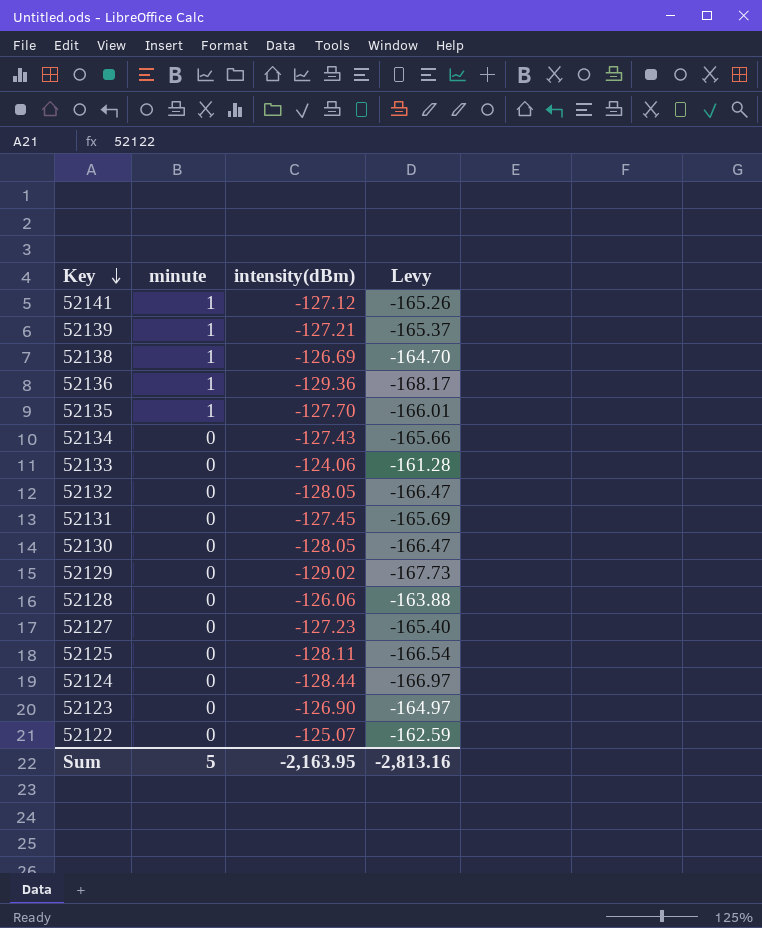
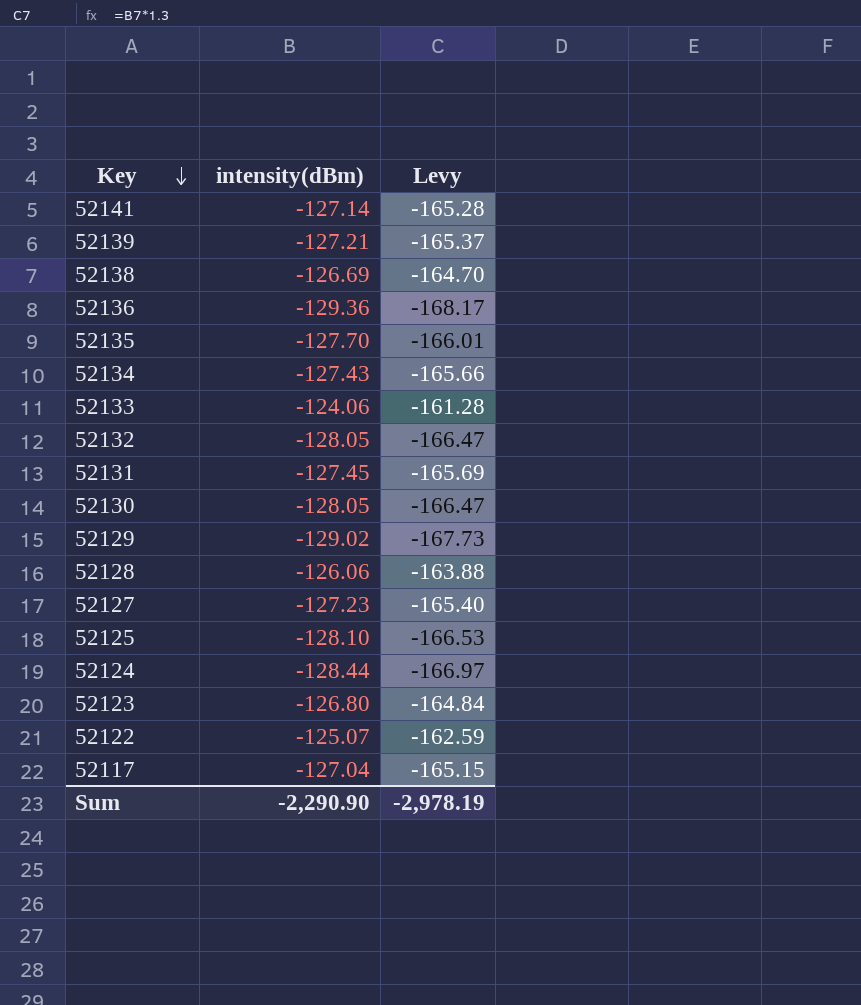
column minute | position: 2 -> none
52141 | intensity(dBm): -127.12 -> -127.14
52141 | Levy: -165.26 -> -165.28
52125 | intensity(dBm): -128.11 -> -128.10
52125 | Levy: -166.54 -> -166.53
52123 | intensity(dBm): -126.90 -> -126.80
52123 | Levy: -164.97 -> -164.84
row 52117: none -> -127.04 | -165.15
Sum | intensity(dBm): -2,163.95 -> -2,290.90
Sum | Levy: -2,813.16 -> -2,978.19

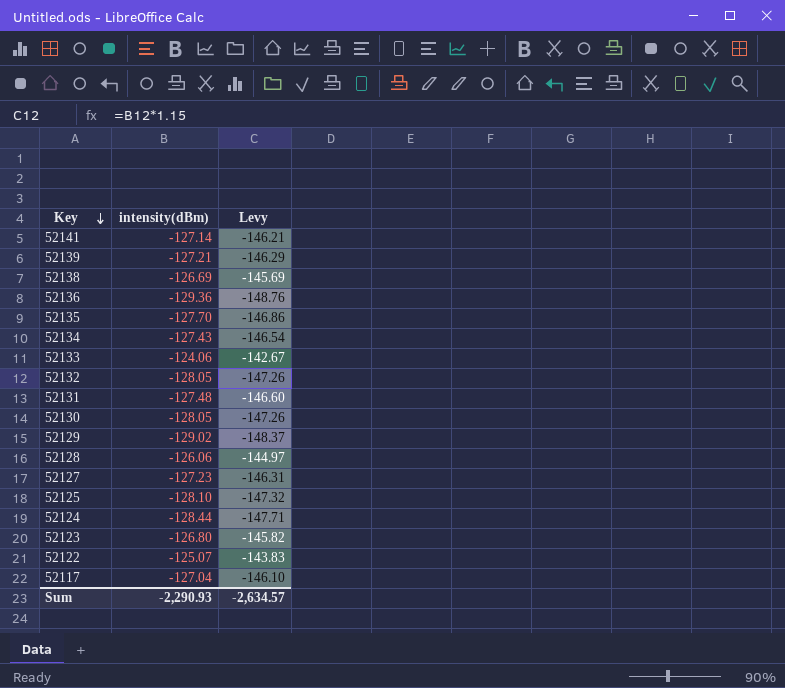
column Levy | formula: [intensity(dBm)] * 1.3 -> [intensity(dBm)] * 1.15
52131 | intensity(dBm): -127.45 -> -127.48
Sum | intensity(dBm): -2,290.90 -> -2,290.93
Sum | Levy: -2,978.19 -> -2,634.57

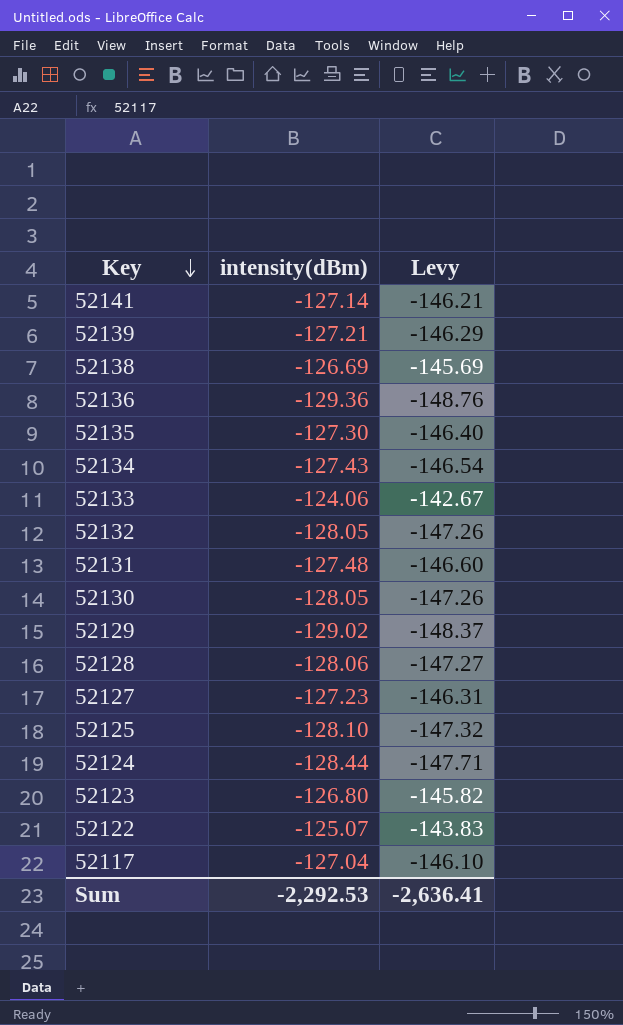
52135 | intensity(dBm): -127.70 -> -127.30
52135 | Levy: -146.86 -> -146.40
52128 | intensity(dBm): -126.06 -> -128.06
52128 | Levy: -144.97 -> -147.27
Sum | intensity(dBm): -2,290.93 -> -2,292.53
Sum | Levy: -2,634.57 -> -2,636.41

